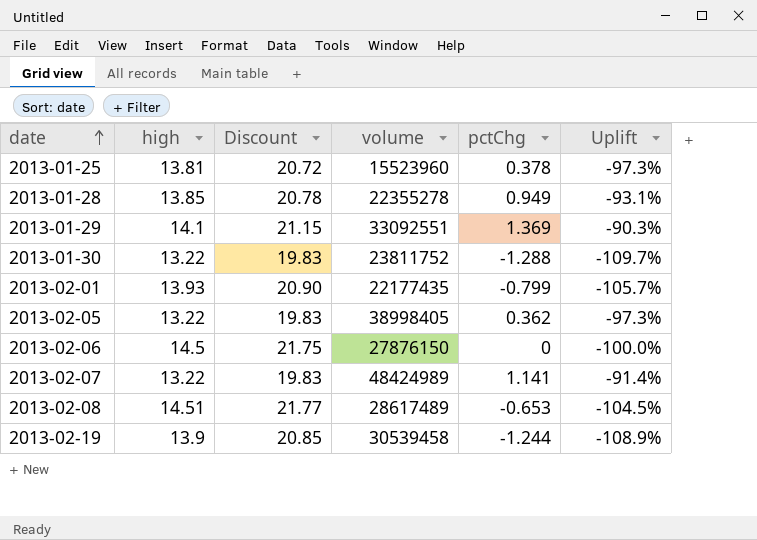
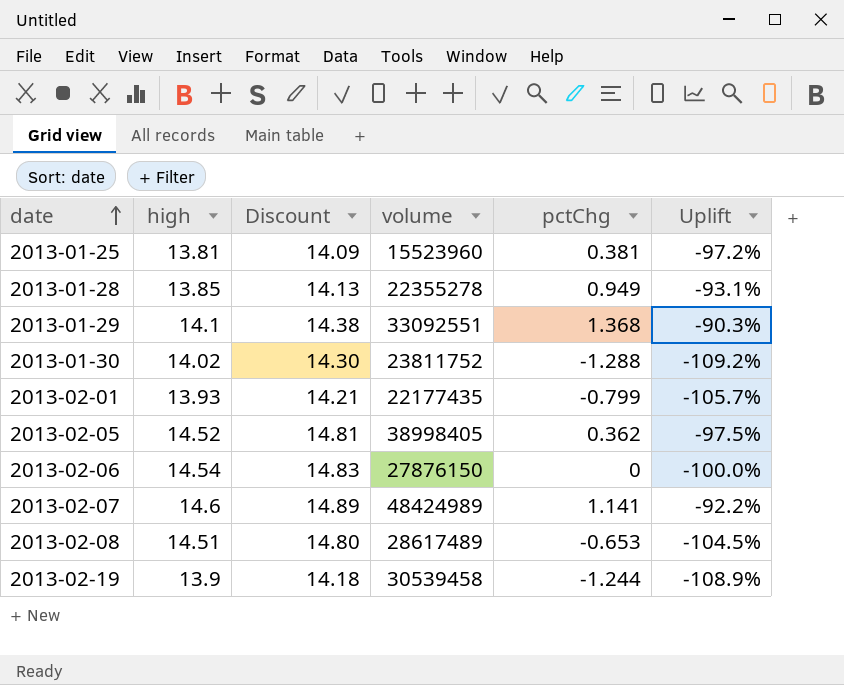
column Discount | formula: [high] * 1.5 -> [high] * 1.02
2013-01-25 | pctChg: 0.378 -> 0.381
2013-01-25 | Uplift: -97.3% -> -97.2%
2013-01-29 | pctChg: 1.369 -> 1.368
2013-01-30 | high: 13.22 -> 14.02
2013-01-30 | Uplift: -109.7% -> -109.2%
2013-02-05 | high: 13.22 -> 14.52
2013-02-05 | Uplift: -97.3% -> -97.5%
2013-02-06 | high: 14.5 -> 14.54
2013-02-07 | high: 13.22 -> 14.6
2013-02-07 | Uplift: -91.4% -> -92.2%

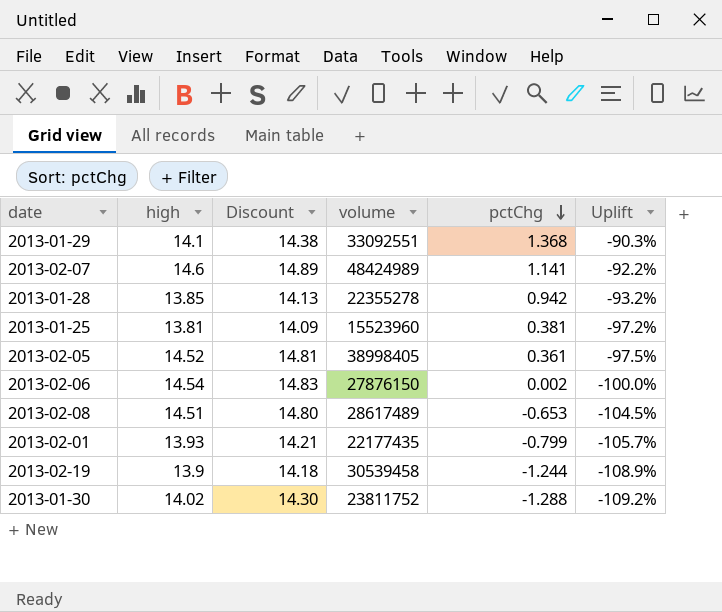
row order: date ascending -> pctChg descending
2013-01-28 | pctChg: 0.949 -> 0.942
2013-01-28 | Uplift: -93.1% -> -93.2%
2013-02-05 | pctChg: 0.362 -> 0.361
2013-02-06 | pctChg: 0 -> 0.002

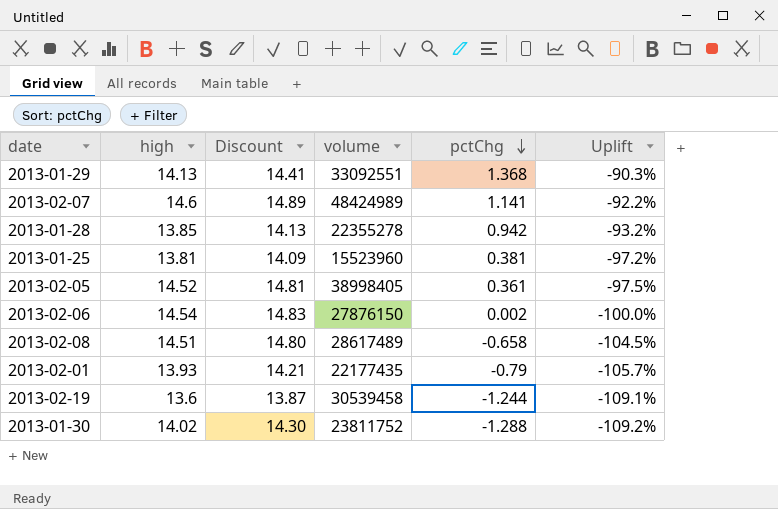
2013-01-29 | high: 14.1 -> 14.13
2013-01-29 | Discount: 14.38 -> 14.41
2013-02-08 | pctChg: -0.653 -> -0.658
2013-02-01 | pctChg: -0.799 -> -0.79
2013-02-19 | high: 13.9 -> 13.6
2013-02-19 | Discount: 14.18 -> 13.87
2013-02-19 | Uplift: -108.9% -> -109.1%

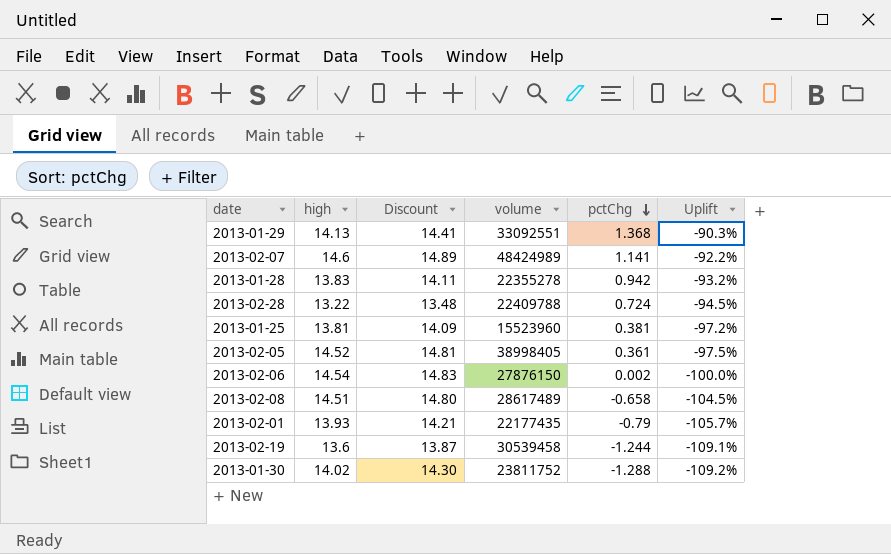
2013-01-28 | high: 13.85 -> 13.83
2013-01-28 | Discount: 14.13 -> 14.11
row 2013-02-28: none -> 13.22 | 13.48 | 22409788 | 0.724 | -94.5%

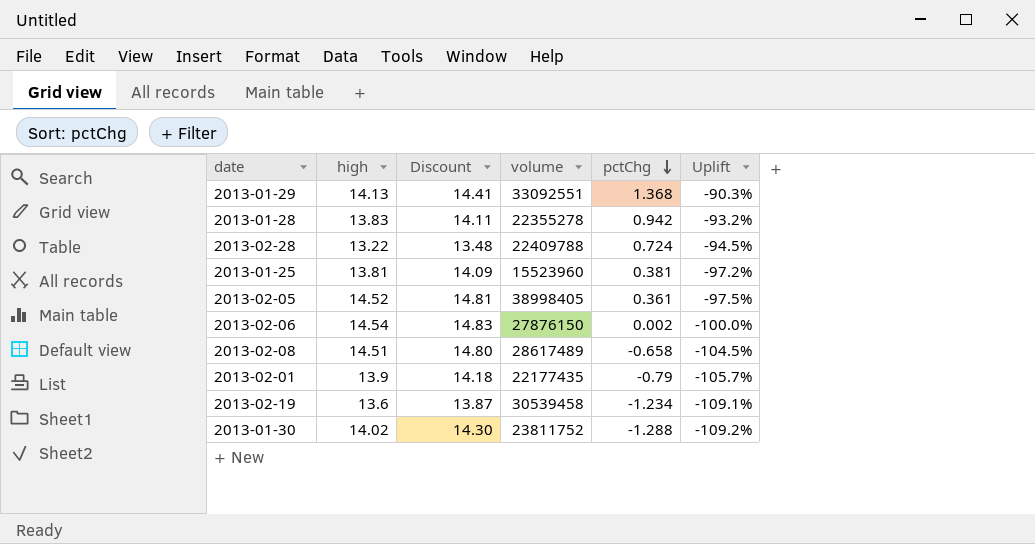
row 2013-02-07: 14.6 | 14.89 | 48424989 | 1.141 | -92.2% -> none
2013-02-01 | high: 13.93 -> 13.9
2013-02-01 | Discount: 14.21 -> 14.18
2013-02-19 | pctChg: -1.244 -> -1.234

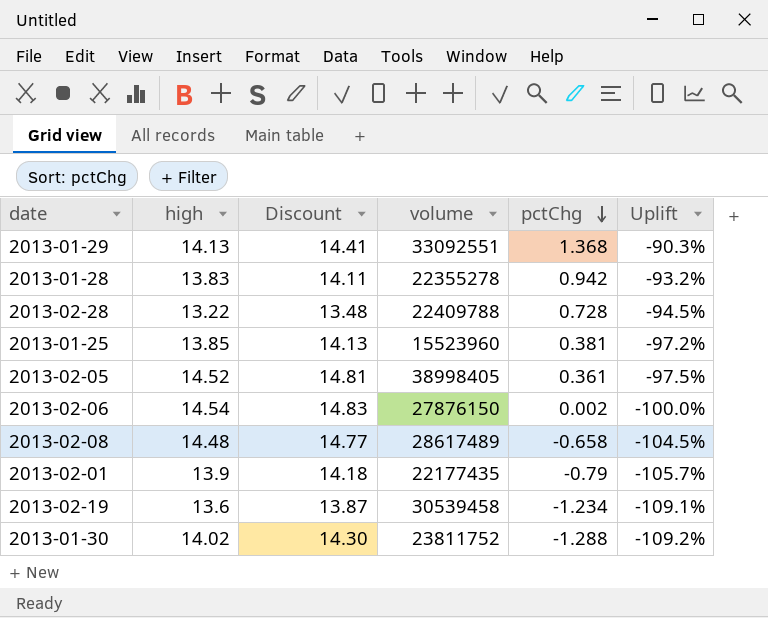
2013-02-28 | pctChg: 0.724 -> 0.728
2013-01-25 | high: 13.81 -> 13.85
2013-01-25 | Discount: 14.09 -> 14.13
2013-02-08 | high: 14.51 -> 14.48
2013-02-08 | Discount: 14.80 -> 14.77

